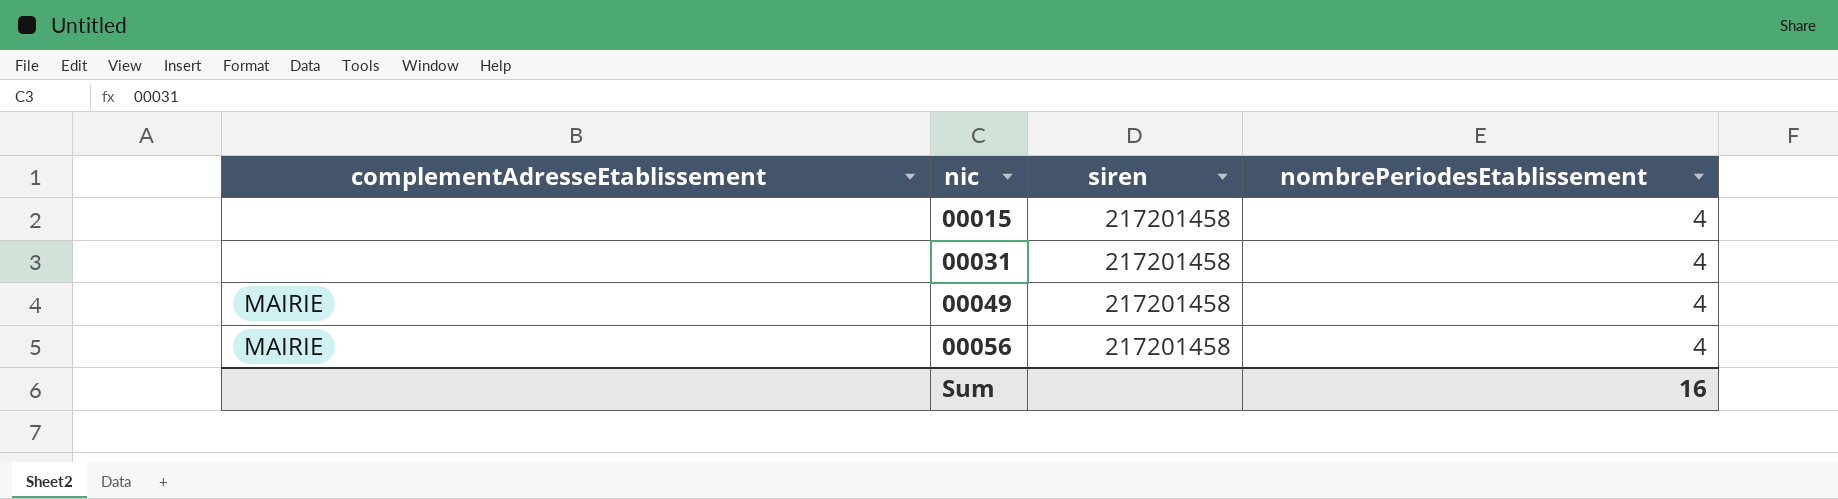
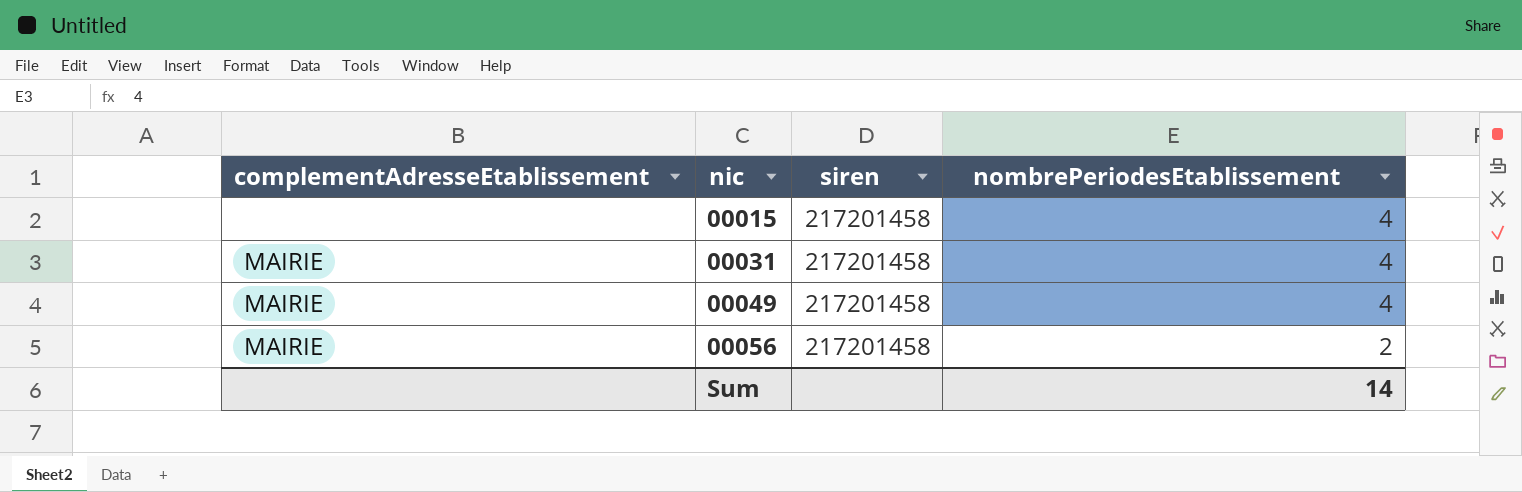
00031 | complementAdresseEtablissement: none -> MAIRIE
00056 | nombrePeriodesEtablissement: 4 -> 2
Sum | nombrePeriodesEtablissement: 16 -> 14

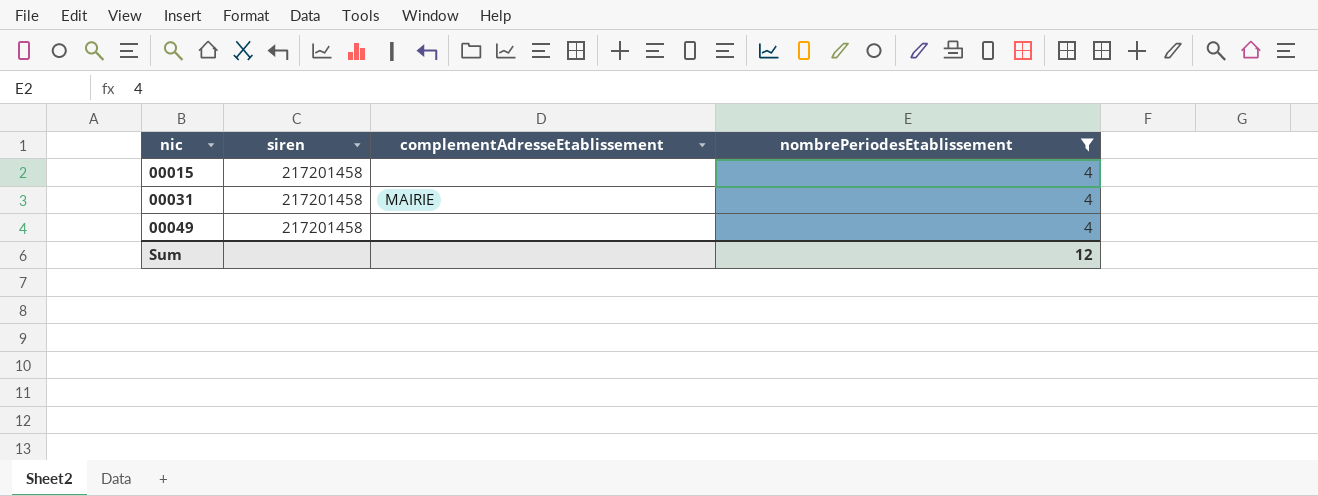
filter: none -> nombrePeriodesEtablissement = 4
column complementAdresseEtablissement | position: 1 -> 3
00049 | complementAdresseEtablissement: MAIRIE -> none
Sum | nombrePeriodesEtablissement: 14 -> 12

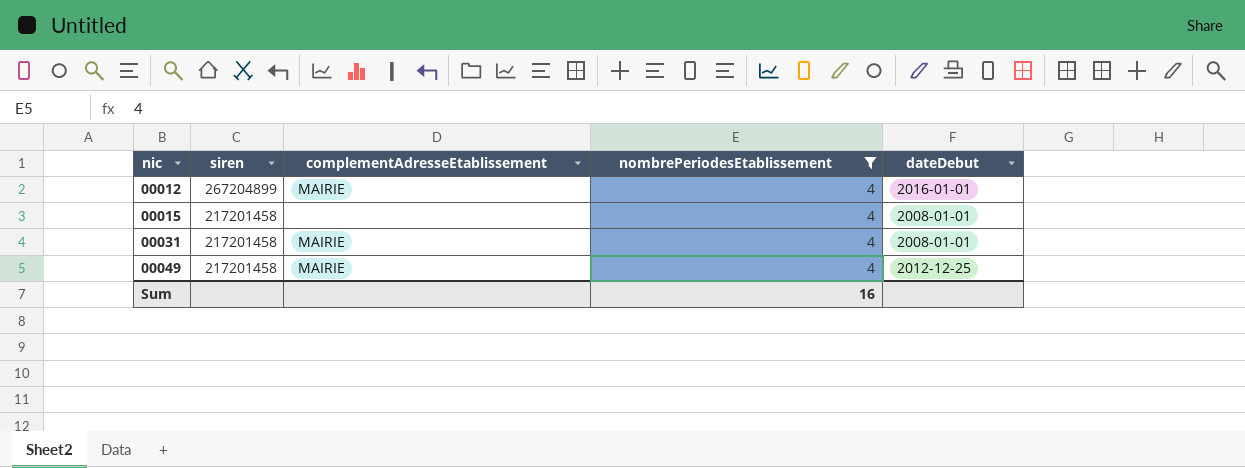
column dateDebut | position: none -> 5
row 00012: none -> 267204899 | MAIRIE | 4 | 2016-01-01
00049 | complementAdresseEtablissement: none -> MAIRIE
Sum | nombrePeriodesEtablissement: 12 -> 16

